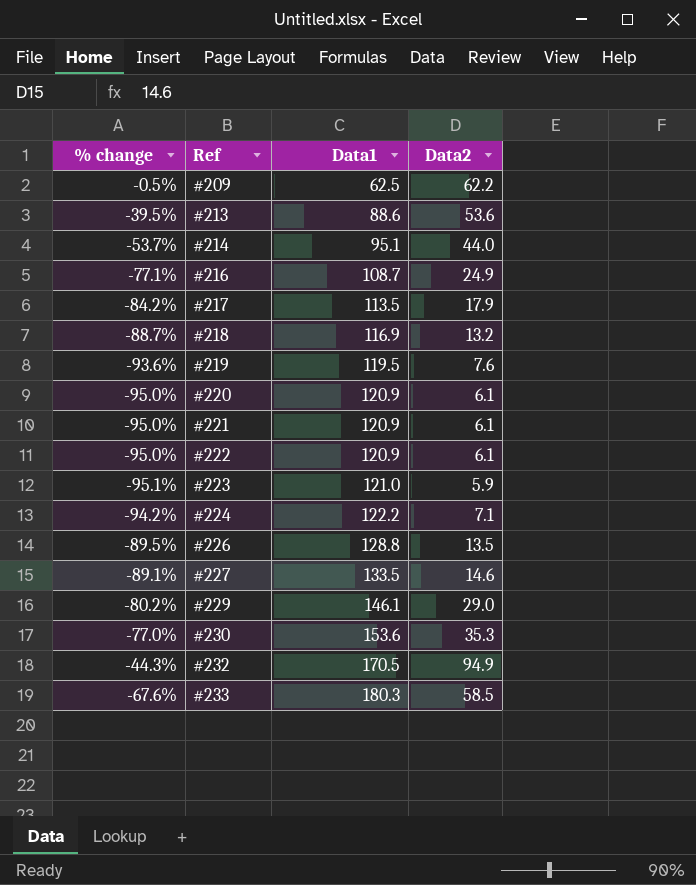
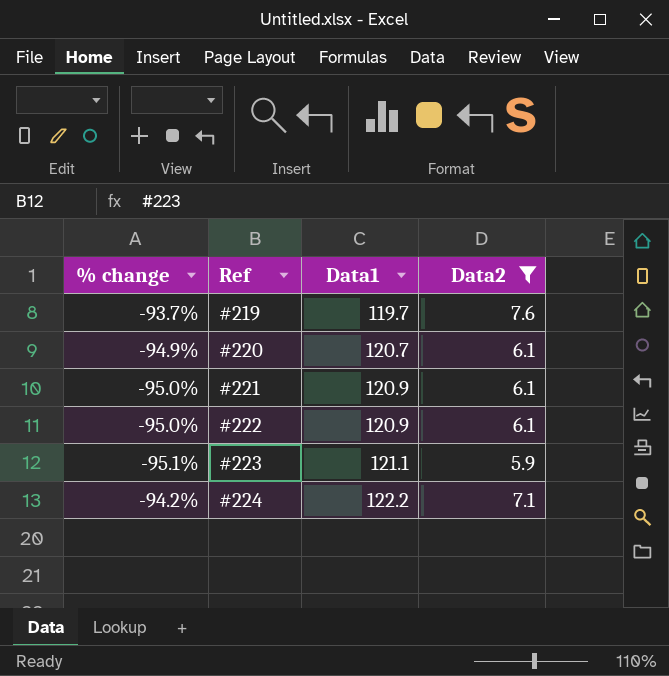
filter: none -> Data2 <= 7.6
#219 | % change: -93.6% -> -93.7%
#219 | Data1: 119.5 -> 119.7
#220 | % change: -95.0% -> -94.9%
#220 | Data1: 120.9 -> 120.7
#223 | Data1: 121.0 -> 121.1

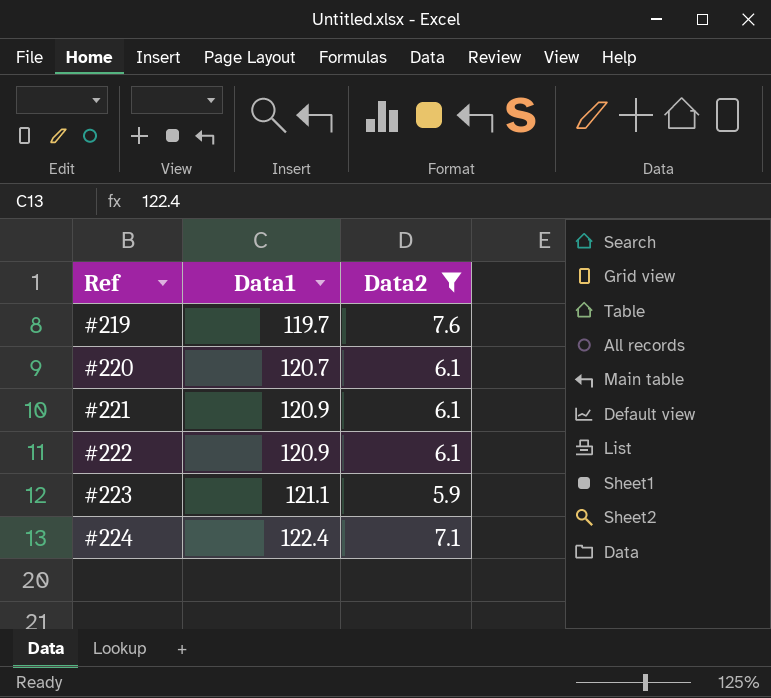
column % change | formula: ([Data2] - [Data1]) / [Data1] -> none
#224 | Data1: 122.2 -> 122.4

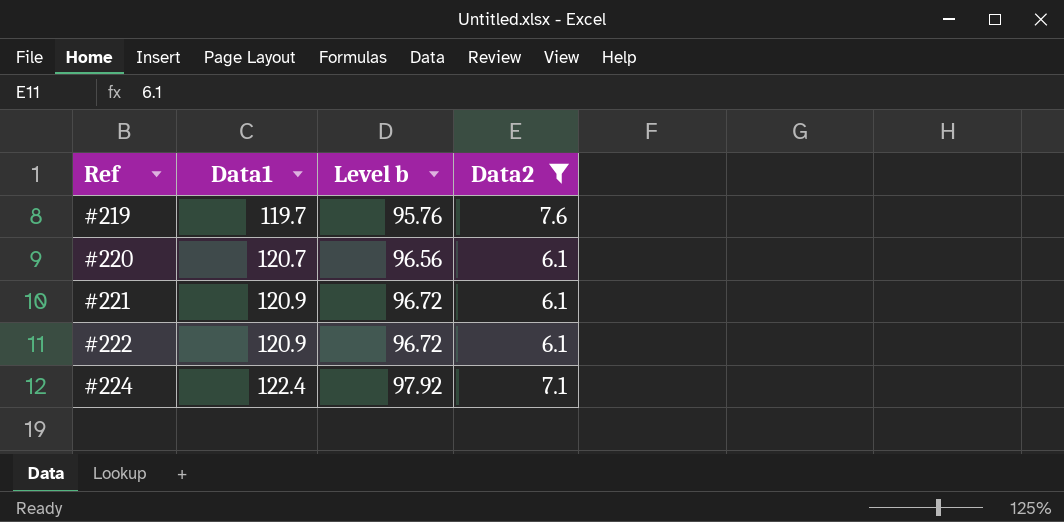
column Level b | formula: none -> [Data1] * 0.8
row #223: 121.1 | 5.9 -> none

